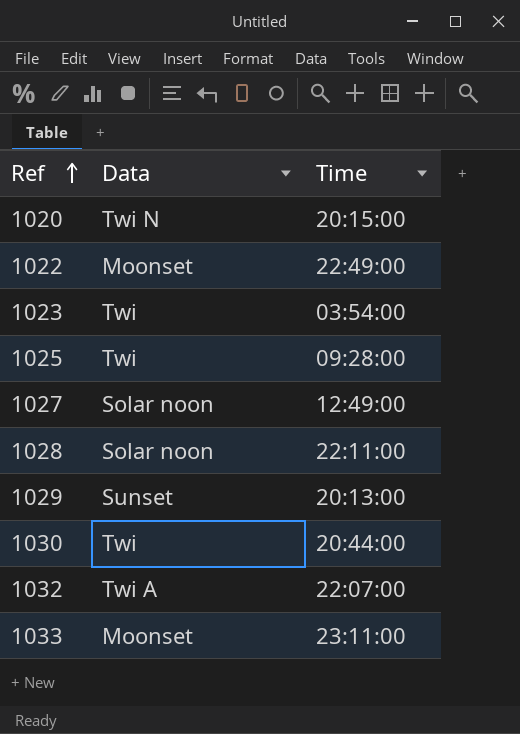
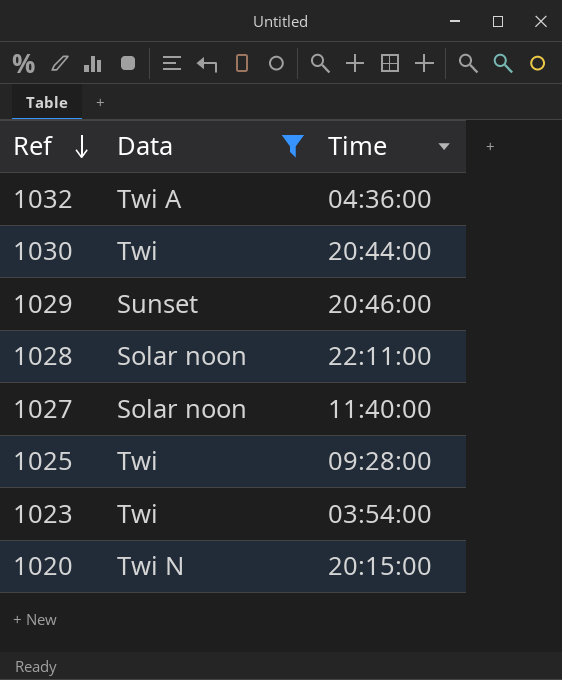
filter: none -> Data != Moonset
row order: Ref ascending -> Ref descending
1032 | Time: 22:07:00 -> 04:36:00
1029 | Time: 20:13:00 -> 20:46:00
1027 | Time: 12:49:00 -> 11:40:00

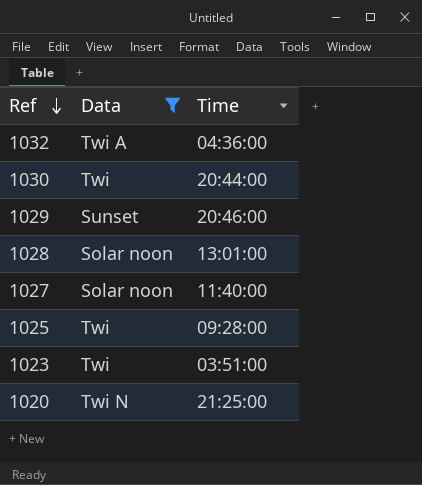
1028 | Time: 22:11:00 -> 13:01:00
1023 | Time: 03:54:00 -> 03:51:00
1020 | Time: 20:15:00 -> 21:25:00

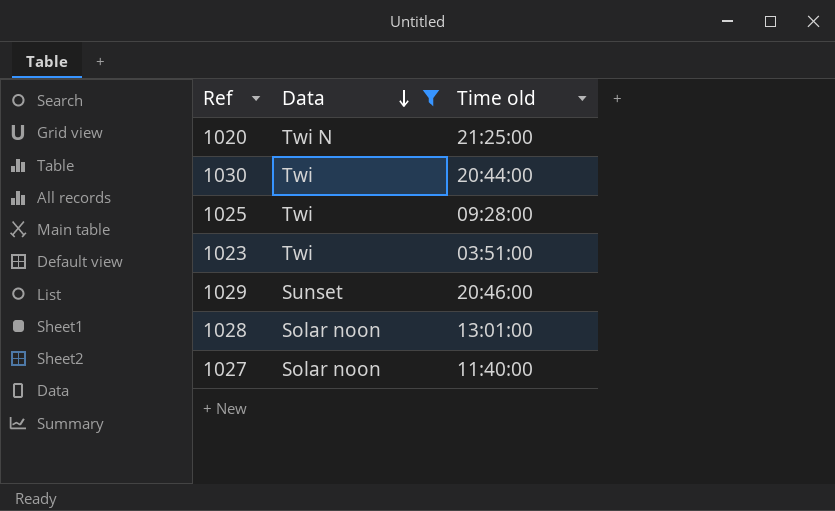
row order: Ref descending -> Data descending
column name: Time -> Time old
row 1032: Twi A | 04:36:00 -> none

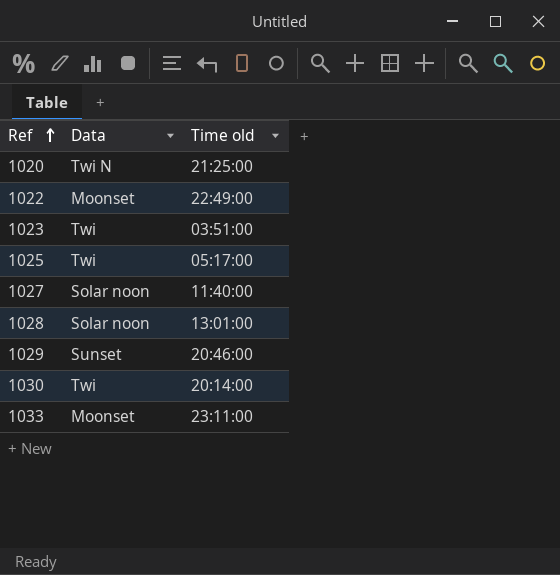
filter: Data != Moonset -> none
row order: Data descending -> Ref ascending
1025 | Time old: 09:28:00 -> 05:17:00
1030 | Time old: 20:44:00 -> 20:14:00

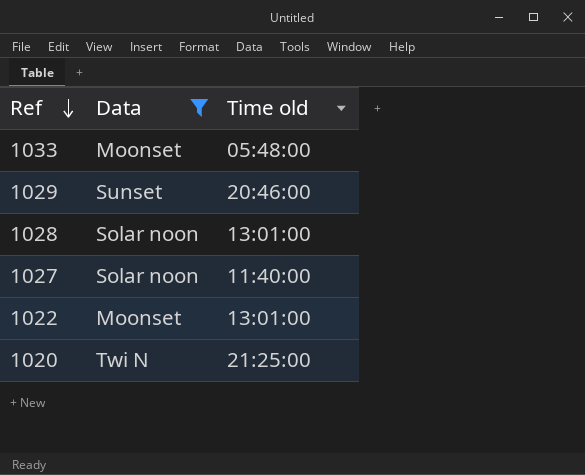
filter: none -> Data != Twi
row order: Ref ascending -> Ref descending
1033 | Time old: 23:11:00 -> 05:48:00
1022 | Time old: 22:49:00 -> 13:01:00

